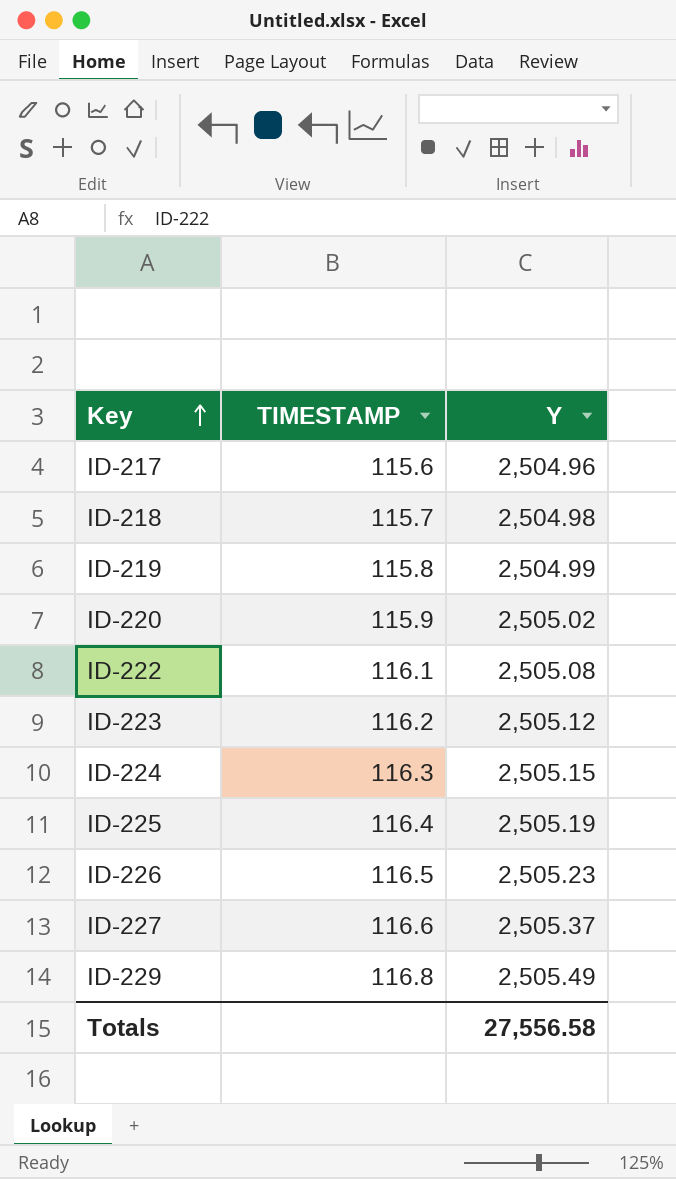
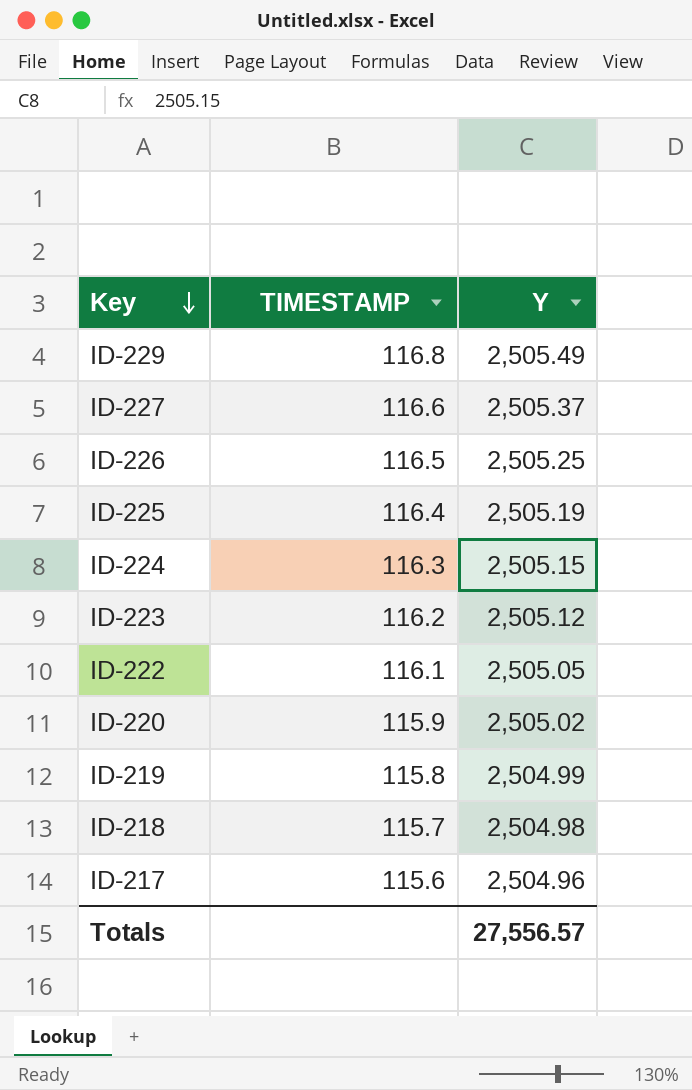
row order: Key ascending -> Key descending
ID-226 | Y: 2,505.23 -> 2,505.25
ID-222 | Y: 2,505.08 -> 2,505.05
Totals | Y: 27,556.58 -> 27,556.57

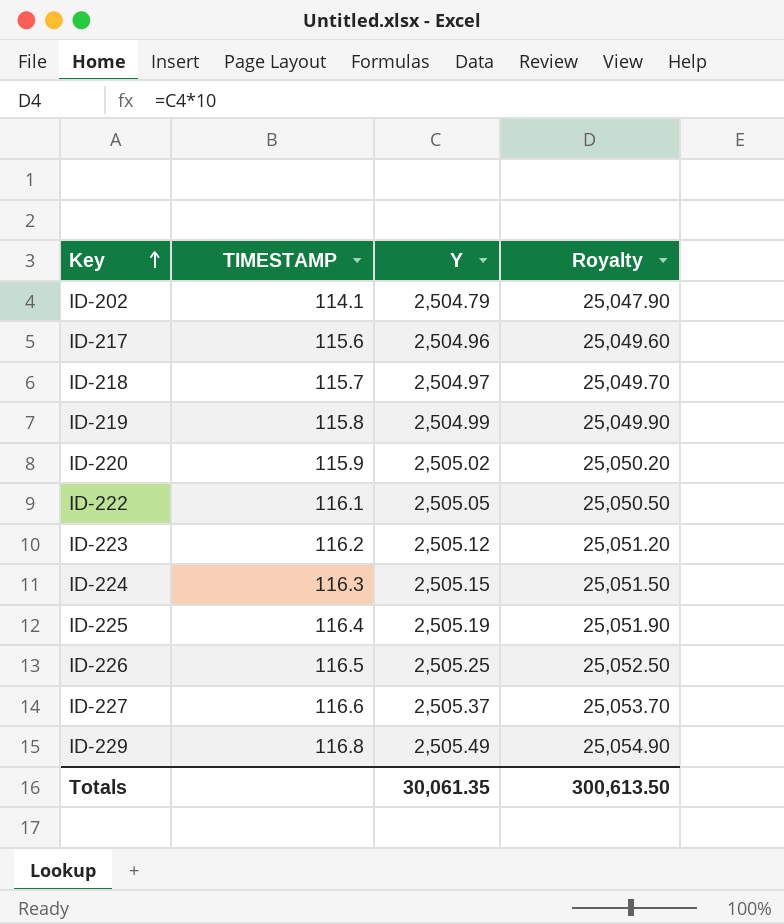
row order: Key descending -> Key ascending
column Royalty | formula: none -> [Y] * 10
row ID-202: none -> 114.1 | 2,504.79 | 25,047.90
ID-218 | Y: 2,504.98 -> 2,504.97
Totals | Y: 27,556.57 -> 30,061.35

